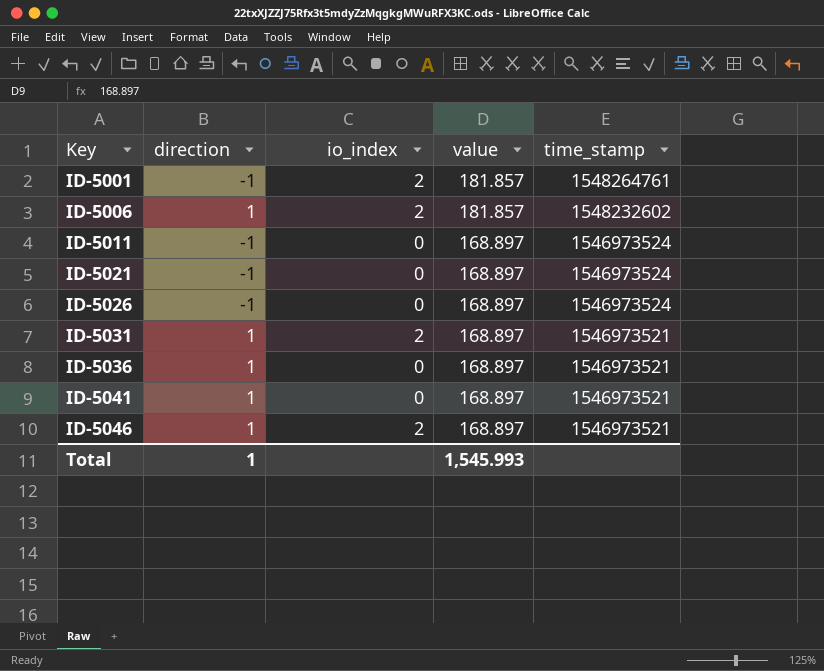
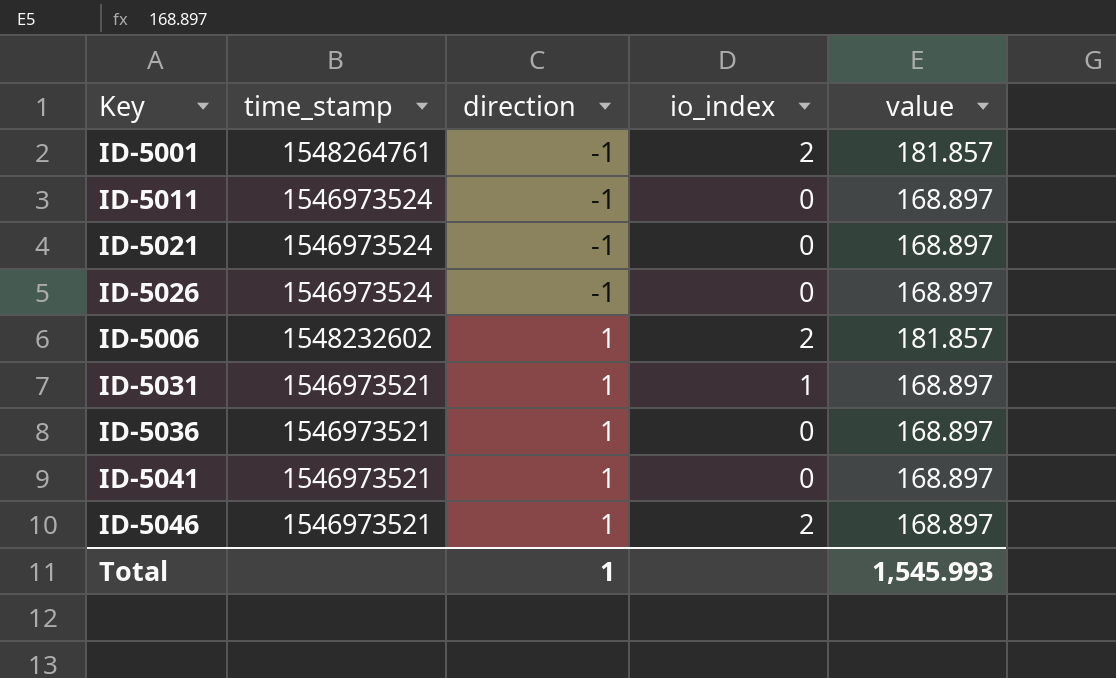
row order: Key ascending -> direction ascending
column time_stamp | position: 5 -> 2
ID-5031 | io_index: 2 -> 1

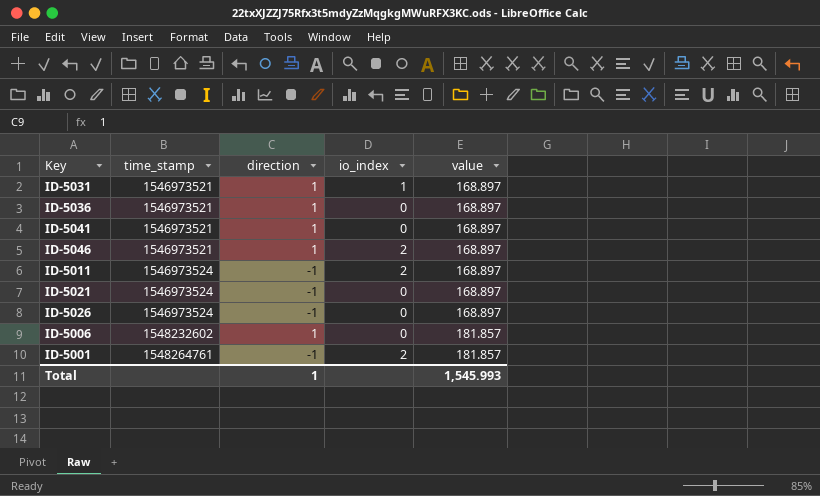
row order: direction ascending -> time_stamp ascending
ID-5011 | io_index: 0 -> 2
ID-5006 | io_index: 2 -> 0

